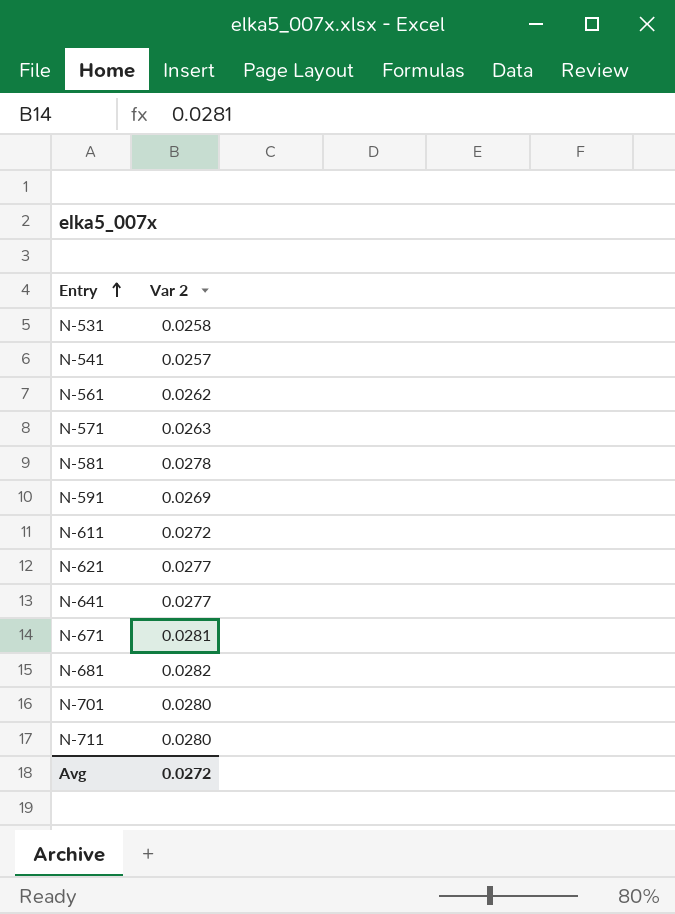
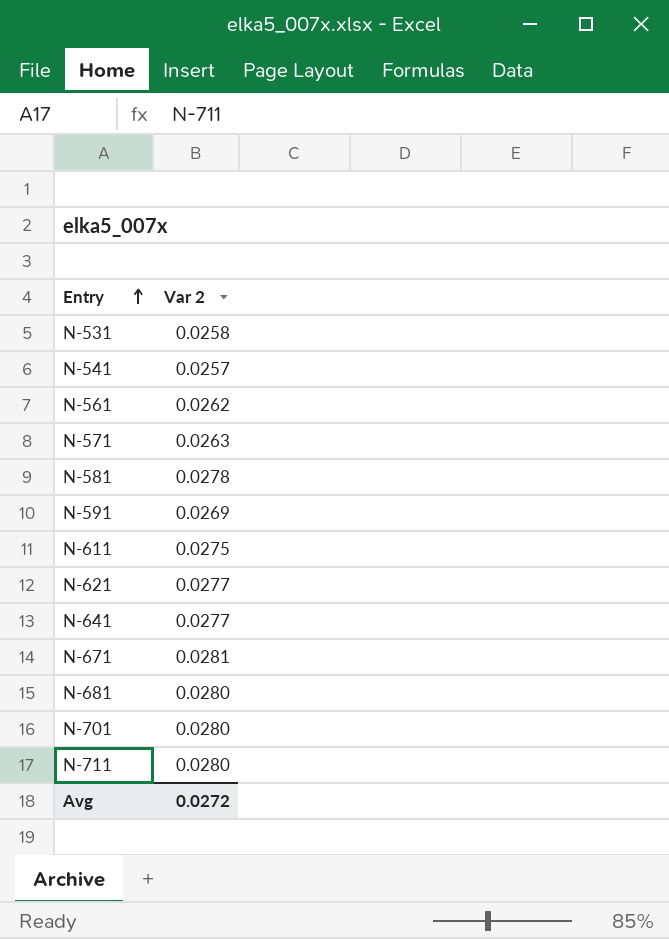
N-611 | Var 2: 0.0272 -> 0.0275
N-681 | Var 2: 0.0282 -> 0.0280

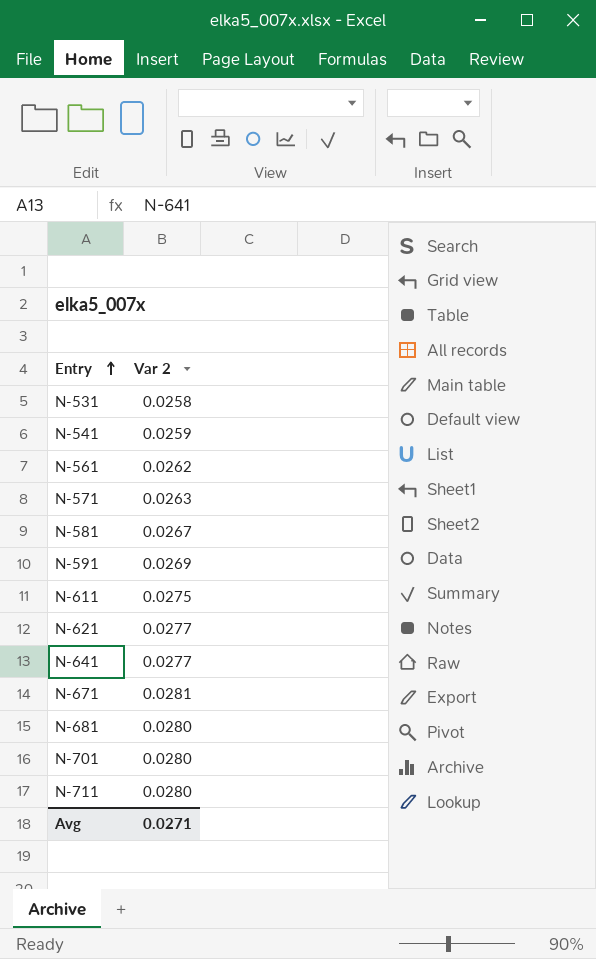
N-541 | Var 2: 0.0257 -> 0.0259
N-581 | Var 2: 0.0278 -> 0.0267
Avg | Var 2: 0.0272 -> 0.0271

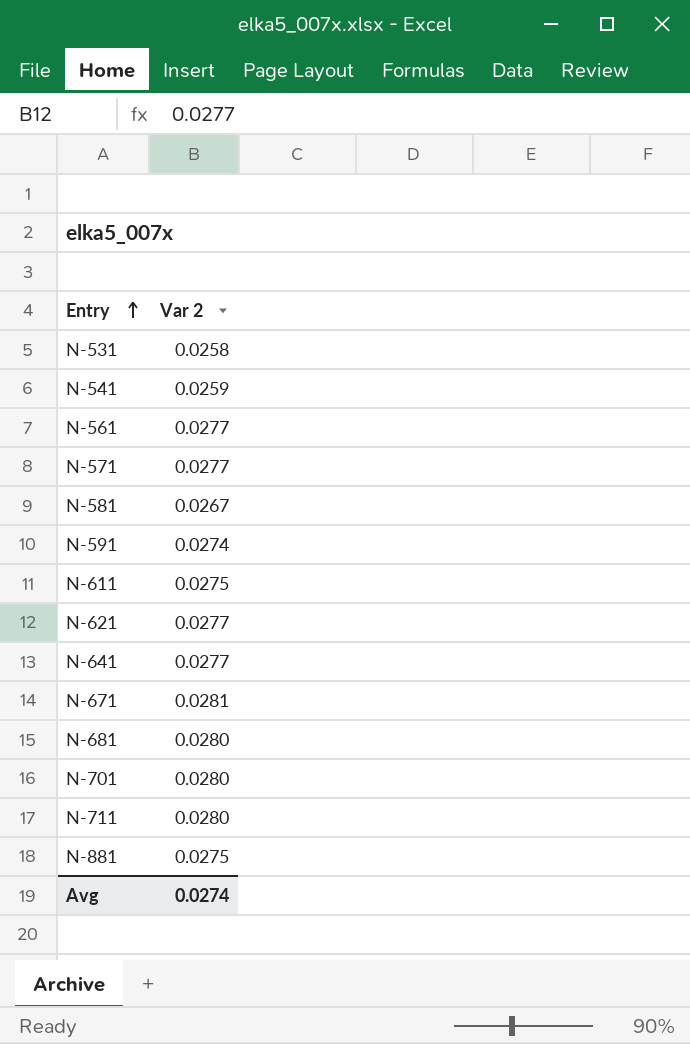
N-561 | Var 2: 0.0262 -> 0.0277
N-571 | Var 2: 0.0263 -> 0.0277
N-591 | Var 2: 0.0269 -> 0.0274
row N-881: none -> 0.0275
Avg | Var 2: 0.0271 -> 0.0274

